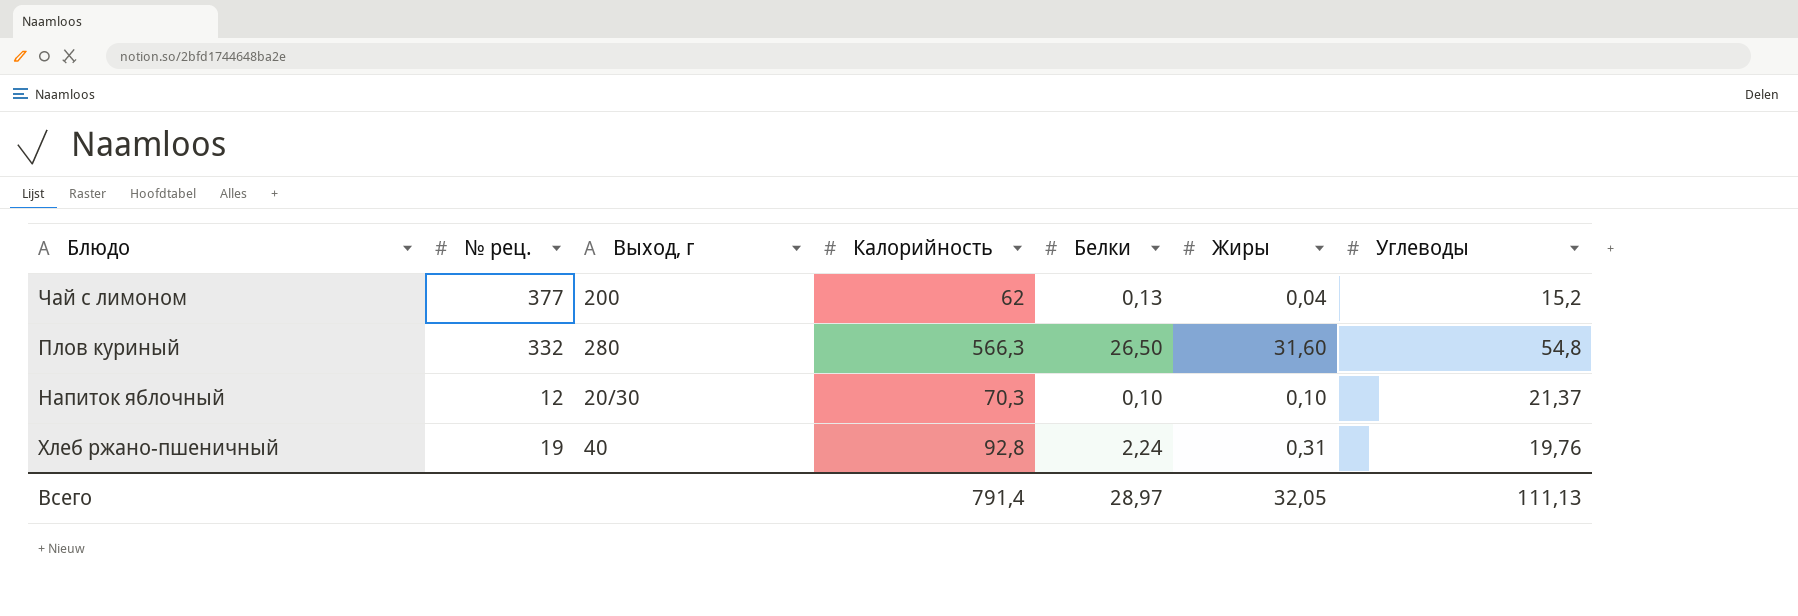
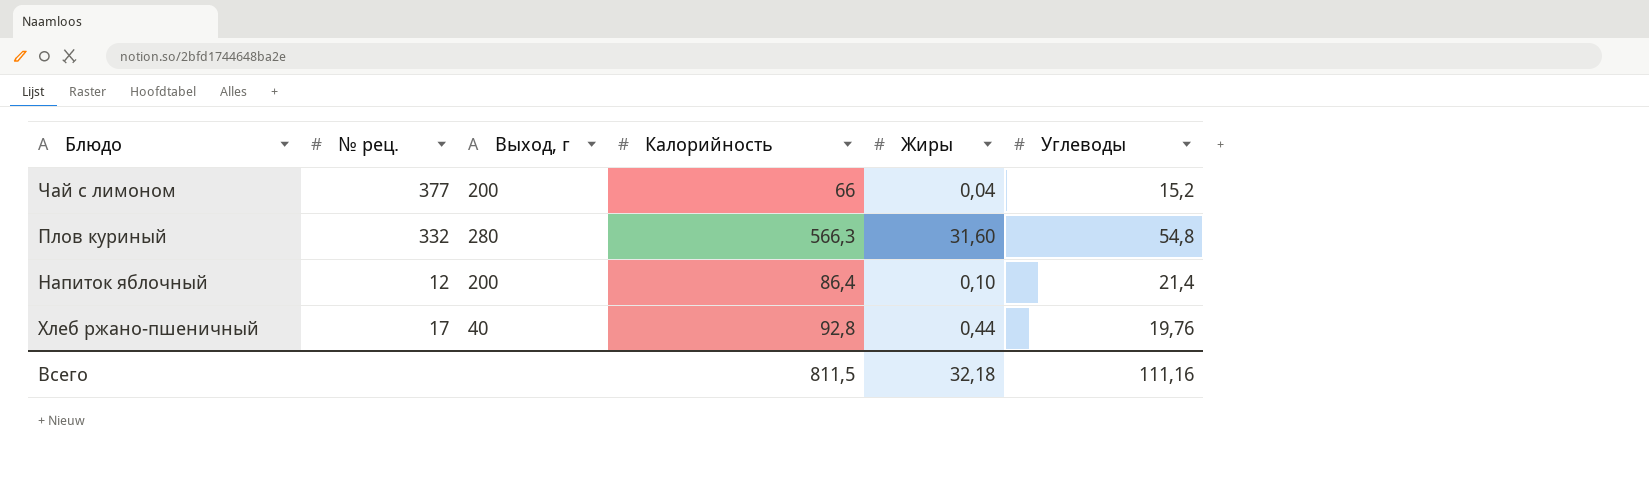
column Белки | position: 5 -> none
Чай с лимоном | Калорийность: 62 -> 66
Напиток яблочный | Выход, г: 20/30 -> 200
Напиток яблочный | Калорийность: 70,3 -> 86,4
Напиток яблочный | Углеводы: 21,37 -> 21,4
Хлеб ржано-пшеничный | № рец.: 19 -> 17
Хлеб ржано-пшеничный | Жиры: 0,31 -> 0,44
Всего | Калорийность: 791,4 -> 811,5
Всего | Жиры: 32,05 -> 32,18
Всего | Углеводы: 111,13 -> 111,16

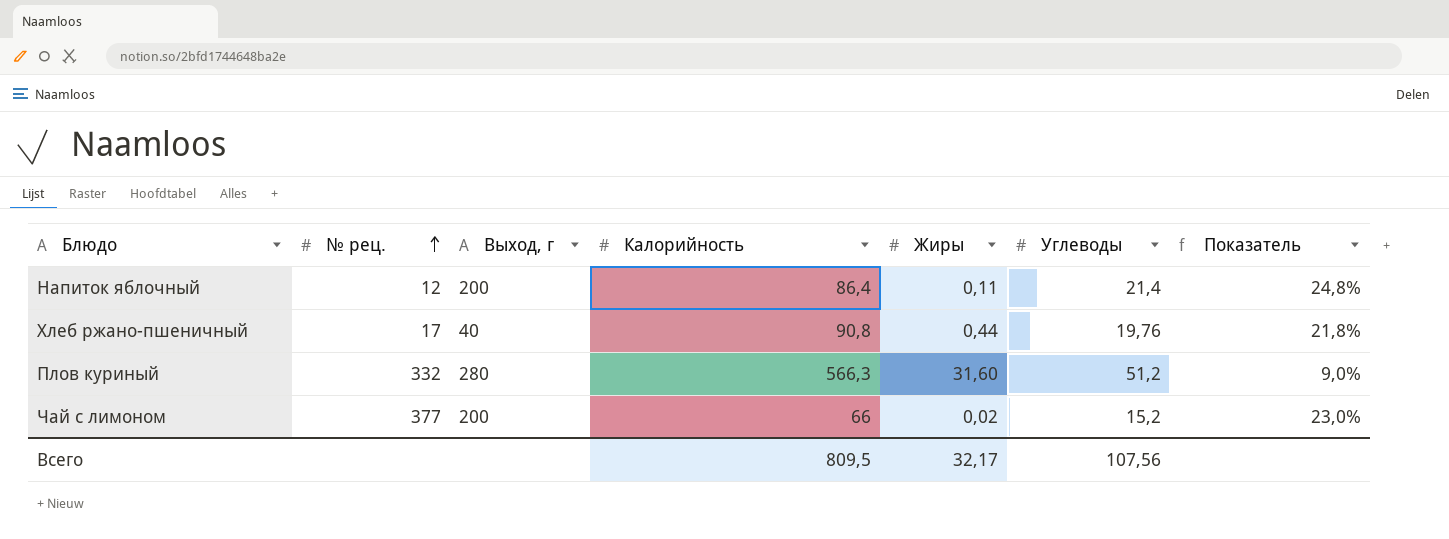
row order: none -> № рец. ascending
column Показатель | formula: none -> [Углеводы] / [Калорийность]
Напиток яблочный | Жиры: 0,10 -> 0,11
Хлеб ржано-пшеничный | Калорийность: 92,8 -> 90,8
Плов куриный | Углеводы: 54,8 -> 51,2
Чай с лимоном | Жиры: 0,04 -> 0,02
Всего | Калорийность: 811,5 -> 809,5
Всего | Жиры: 32,18 -> 32,17
Всего | Углеводы: 111,16 -> 107,56

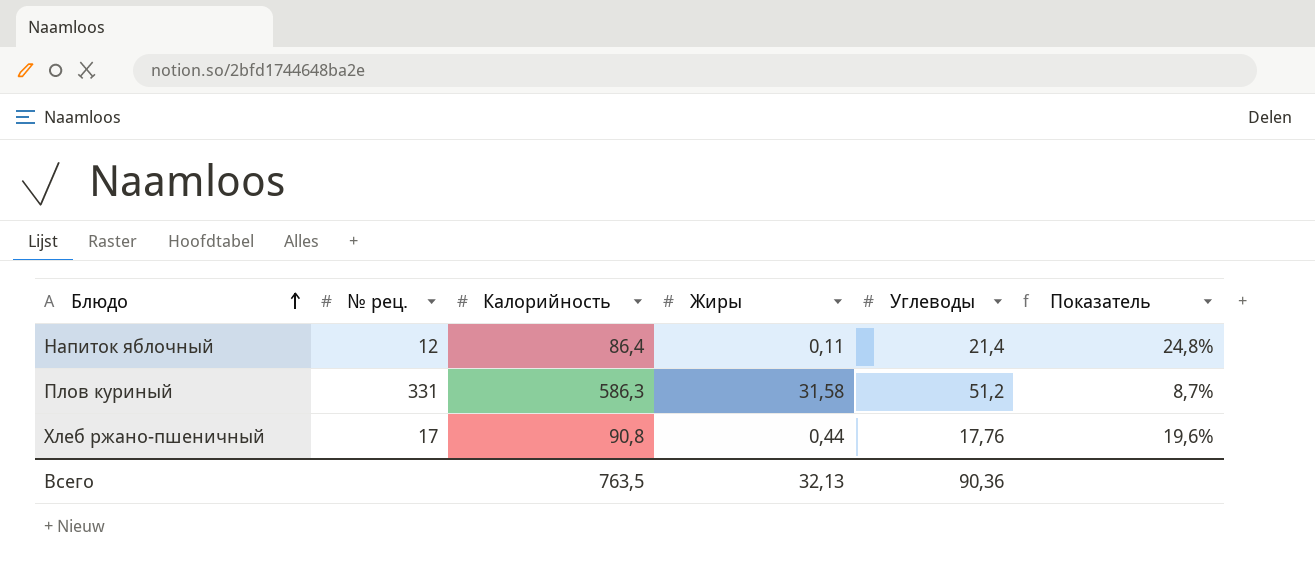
row order: № рец. ascending -> Блюдо ascending
column Выход, г | position: 3 -> none
row Чай с лимоном: 377 | 200 | 66 | 0,02 | 15,2 | 23,0% -> none
Плов куриный | № рец.: 332 -> 331
Плов куриный | Калорийность: 566,3 -> 586,3
Плов куриный | Жиры: 31,60 -> 31,58
Плов куриный | Показатель: 9,0% -> 8,7%
Хлеб ржано-пшеничный | Углеводы: 19,76 -> 17,76
Хлеб ржано-пшеничный | Показатель: 21,8% -> 19,6%
Всего | Калорийность: 809,5 -> 763,5
Всего | Жиры: 32,17 -> 32,13
Всего | Углеводы: 107,56 -> 90,36

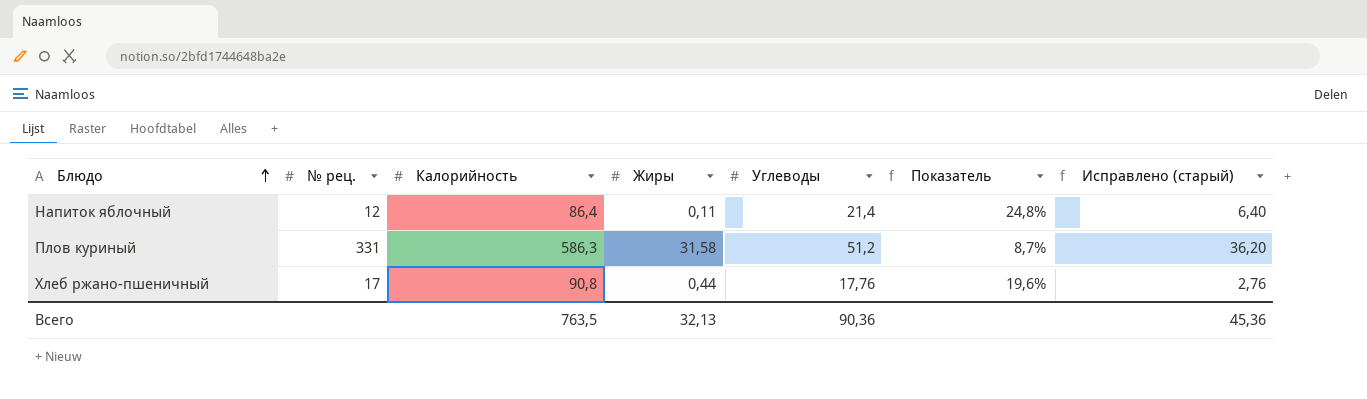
column Исправлено (старый) | formula: none -> [Углеводы] - 15

